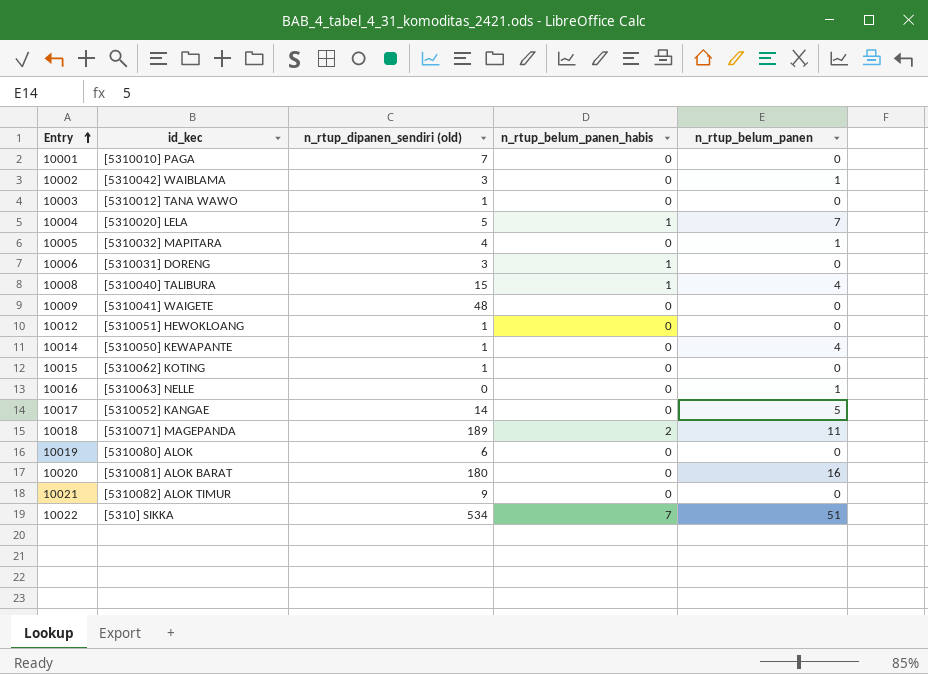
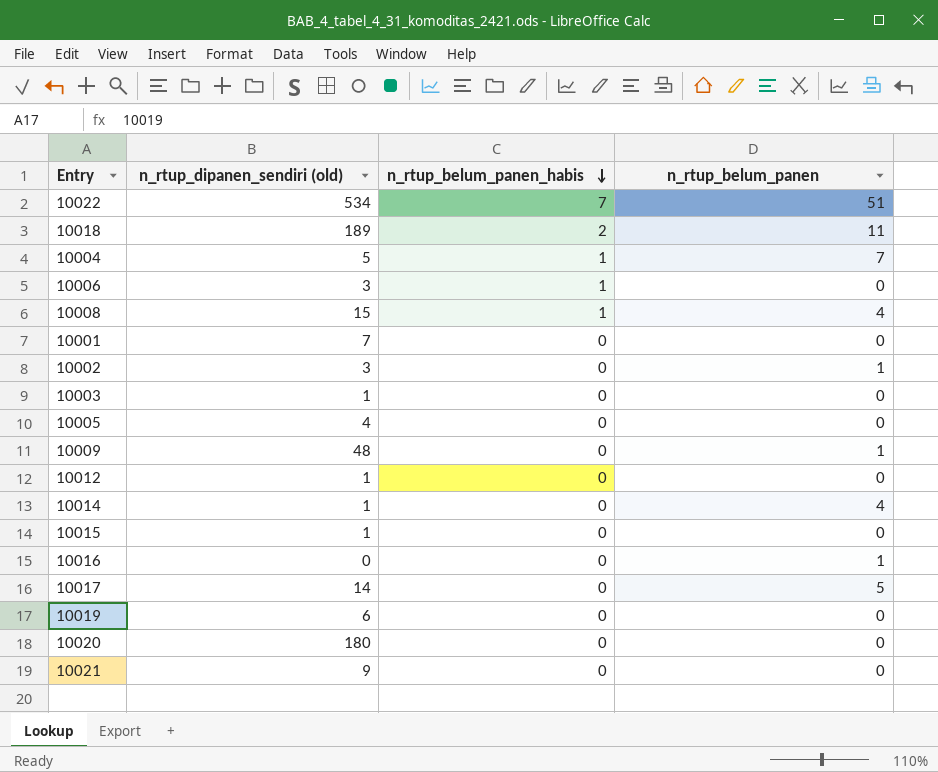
row order: Entry ascending -> n_rtup_belum_panen_habis descending
column id_kec | position: 2 -> none
10005 | n_rtup_belum_panen: 1 -> 0
10009 | n_rtup_belum_panen: 0 -> 1
10020 | n_rtup_belum_panen: 16 -> 0

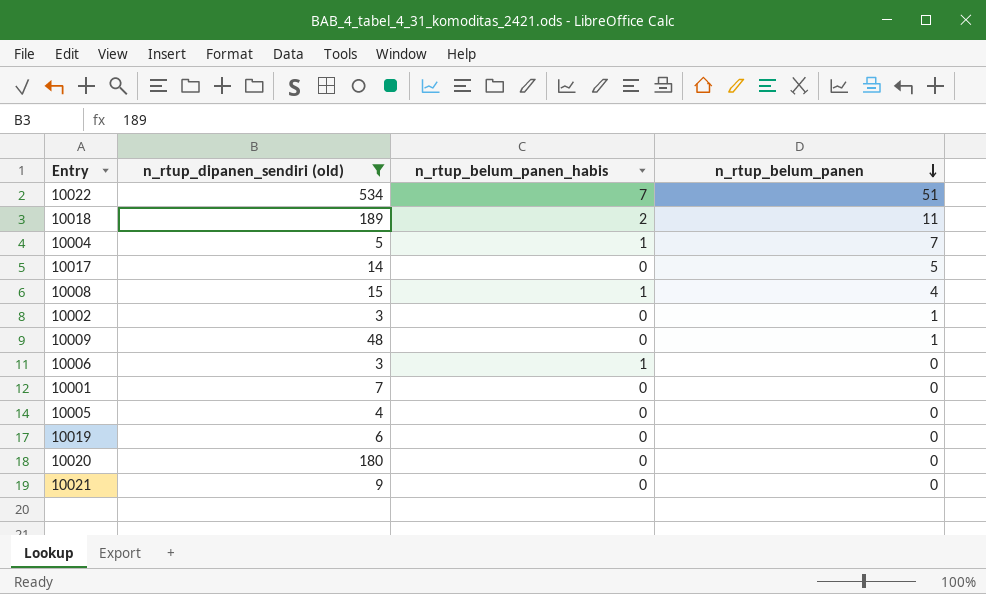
filter: none -> n_rtup_dipanen_sendiri (old) >= 3
row order: n_rtup_belum_panen_habis descending -> n_rtup_belum_panen descending

